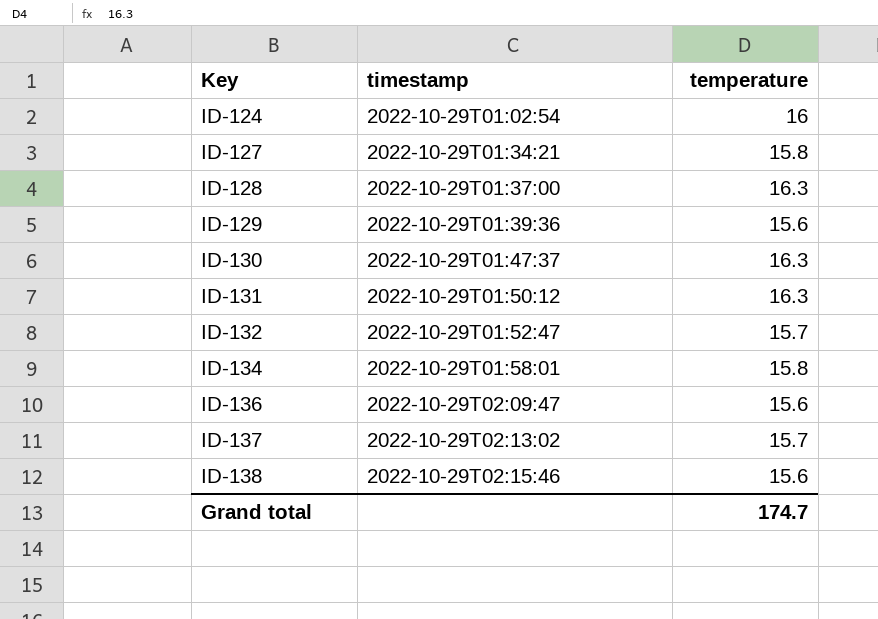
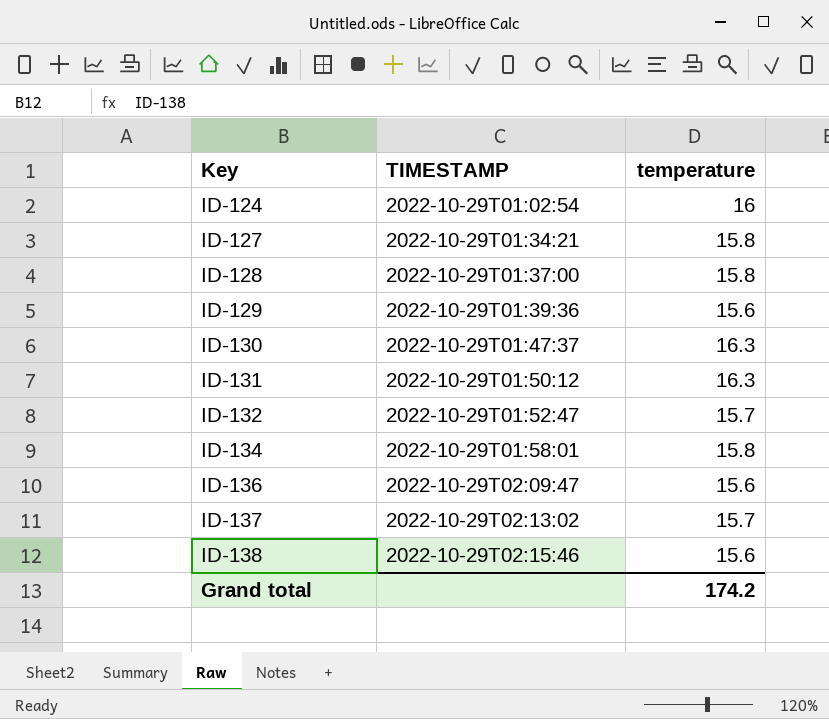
column name: timestamp -> TIMESTAMP
ID-128 | temperature: 16.3 -> 15.8
Grand total | temperature: 174.7 -> 174.2

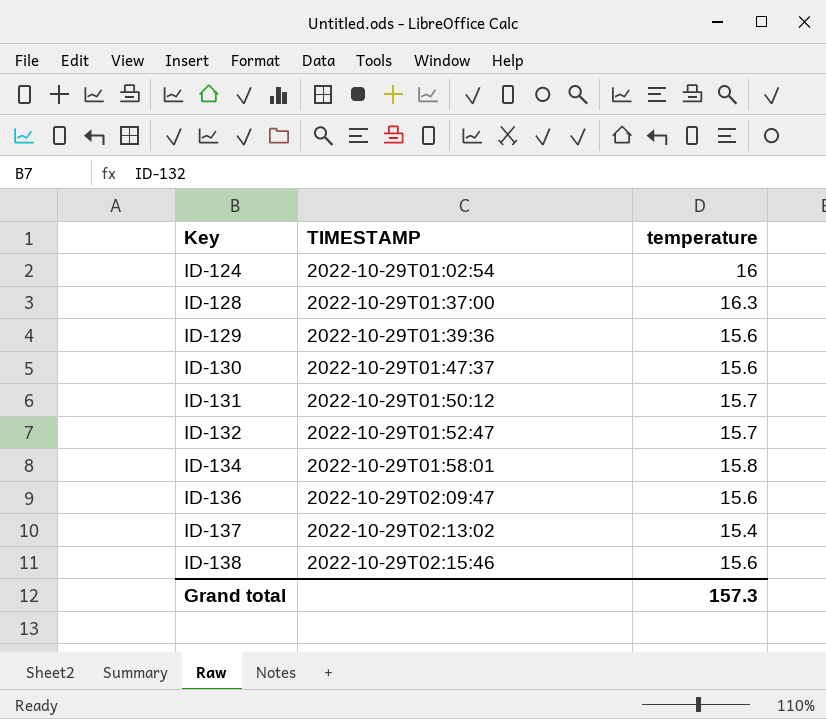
row ID-127: 2022-10-29T01:34:21 | 15.8 -> none
ID-128 | temperature: 15.8 -> 16.3
ID-130 | temperature: 16.3 -> 15.6
ID-131 | temperature: 16.3 -> 15.7
ID-137 | temperature: 15.7 -> 15.4
Grand total | temperature: 174.2 -> 157.3

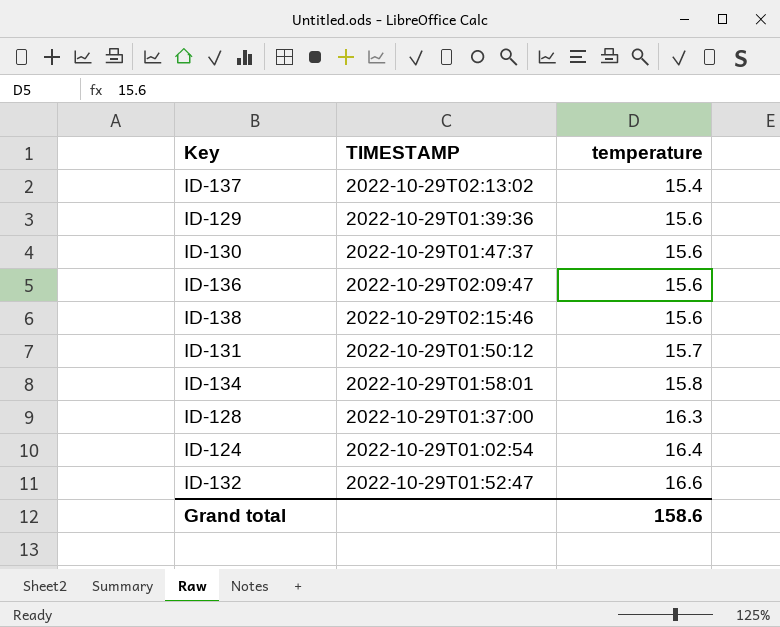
row order: Key ascending -> temperature ascending
ID-124 | temperature: 16 -> 16.4
ID-132 | temperature: 15.7 -> 16.6
Grand total | temperature: 157.3 -> 158.6

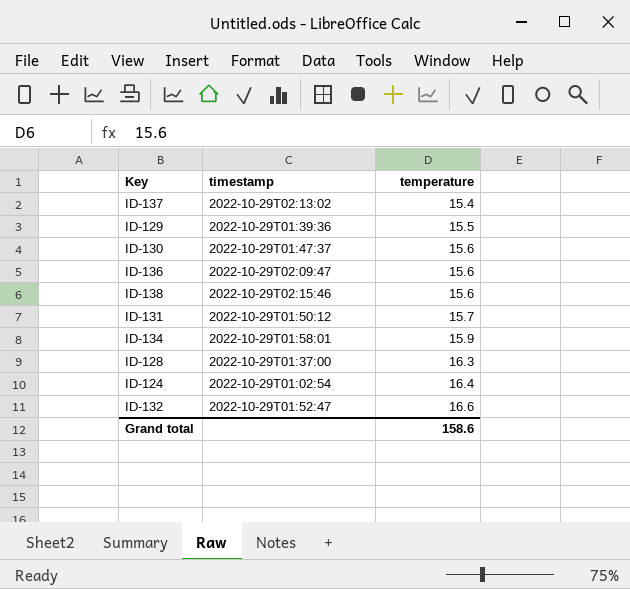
column name: TIMESTAMP -> timestamp
ID-129 | temperature: 15.6 -> 15.5
ID-134 | temperature: 15.8 -> 15.9

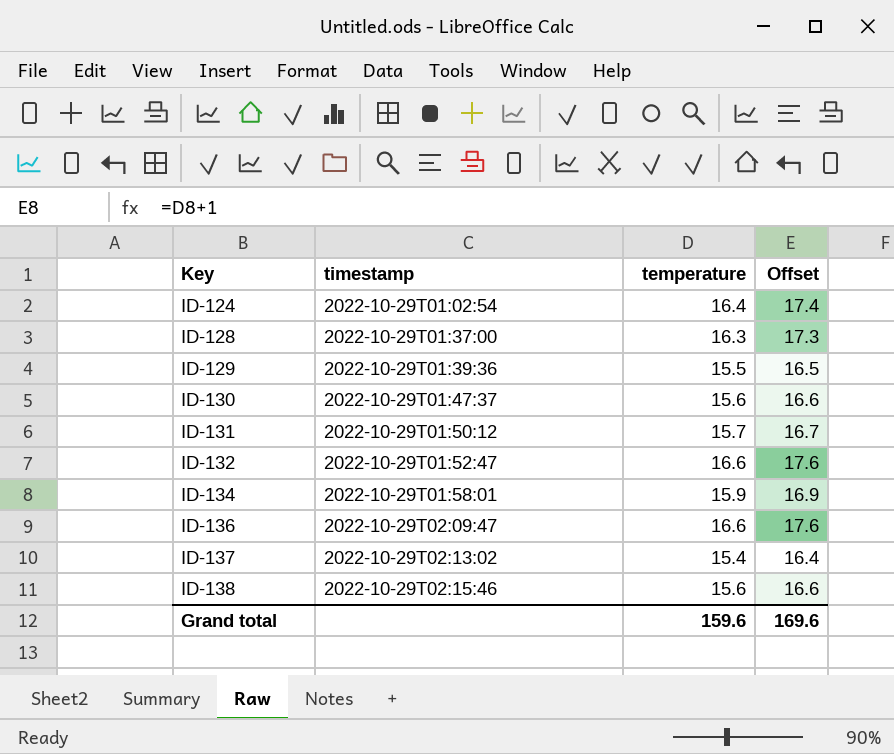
row order: temperature ascending -> Key ascending
column Offset | formula: none -> [temperature] + 1
ID-136 | temperature: 15.6 -> 16.6
Grand total | temperature: 158.6 -> 159.6

